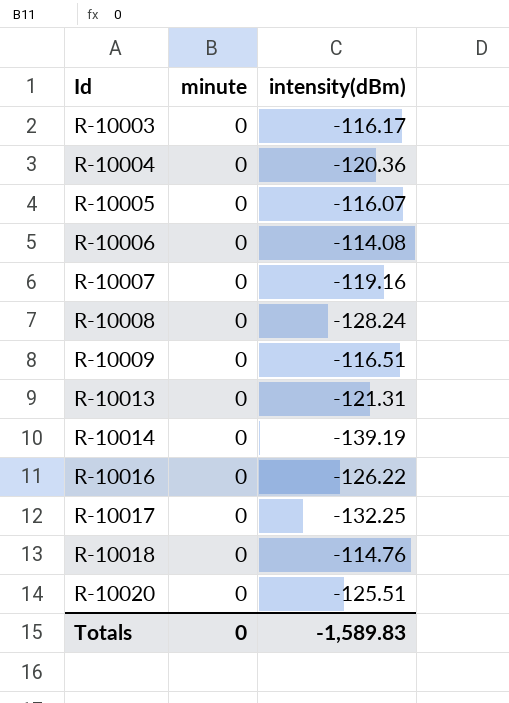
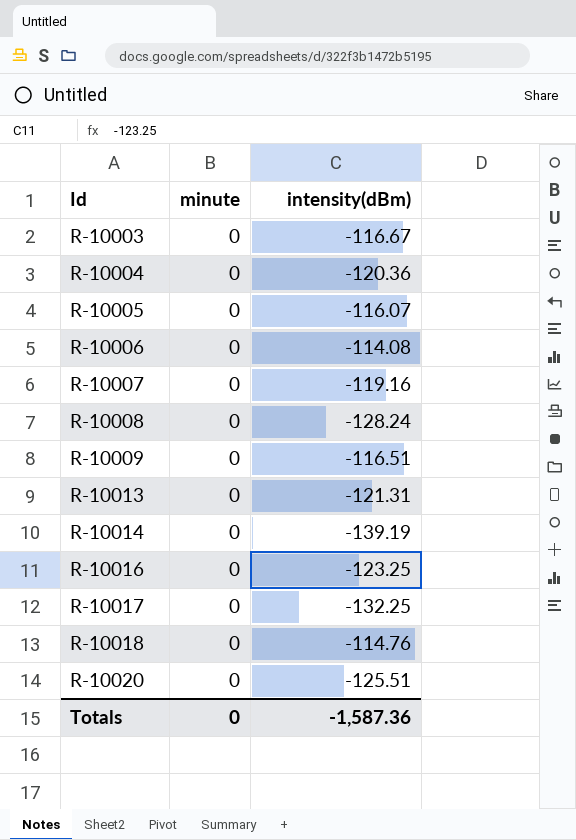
R-10003 | intensity(dBm): -116.17 -> -116.67
R-10016 | intensity(dBm): -126.22 -> -123.25
Totals | intensity(dBm): -1,589.83 -> -1,587.36

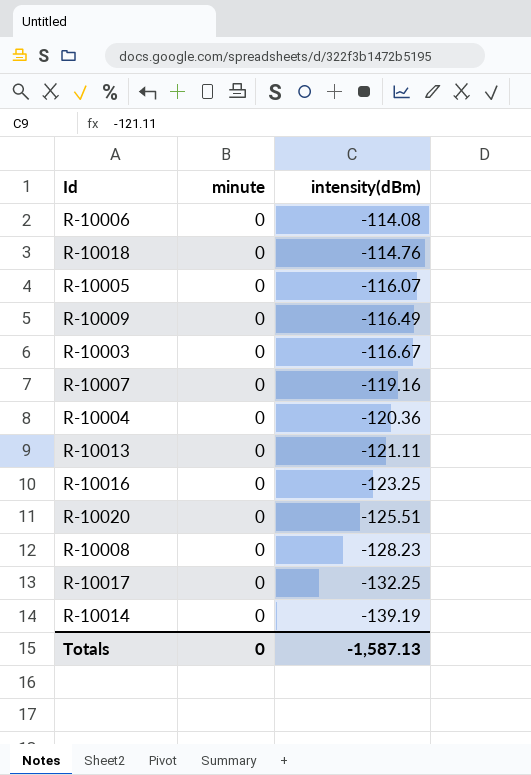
row order: Id ascending -> intensity(dBm) descending
R-10009 | intensity(dBm): -116.51 -> -116.49
R-10013 | intensity(dBm): -121.31 -> -121.11
R-10008 | intensity(dBm): -128.24 -> -128.23
Totals | intensity(dBm): -1,587.36 -> -1,587.13

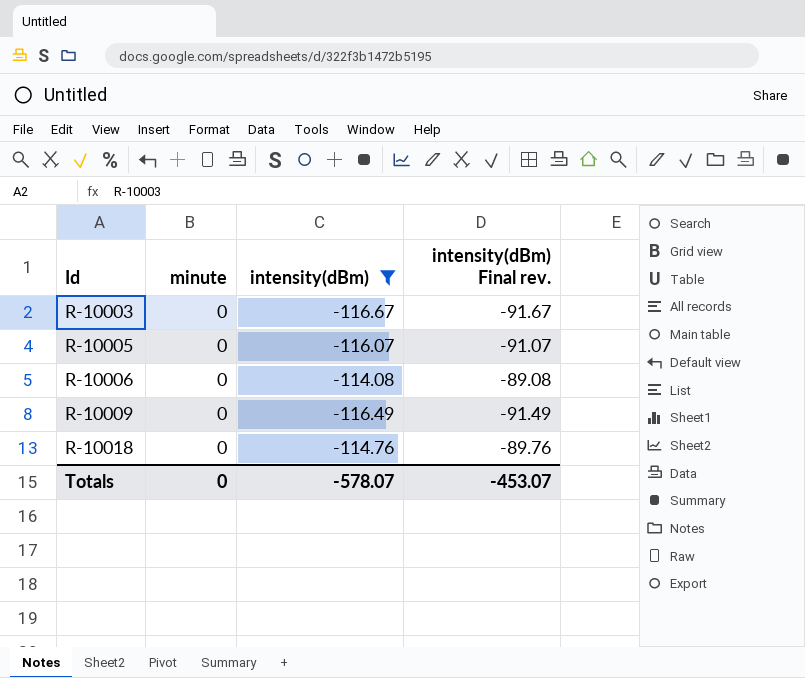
filter: none -> intensity(dBm) >= -116.67
row order: intensity(dBm) descending -> Id ascending
column intensity(dBm) Final rev. | formula: none -> [intensity(dBm)] + 25
Totals | intensity(dBm): -1,587.13 -> -578.07

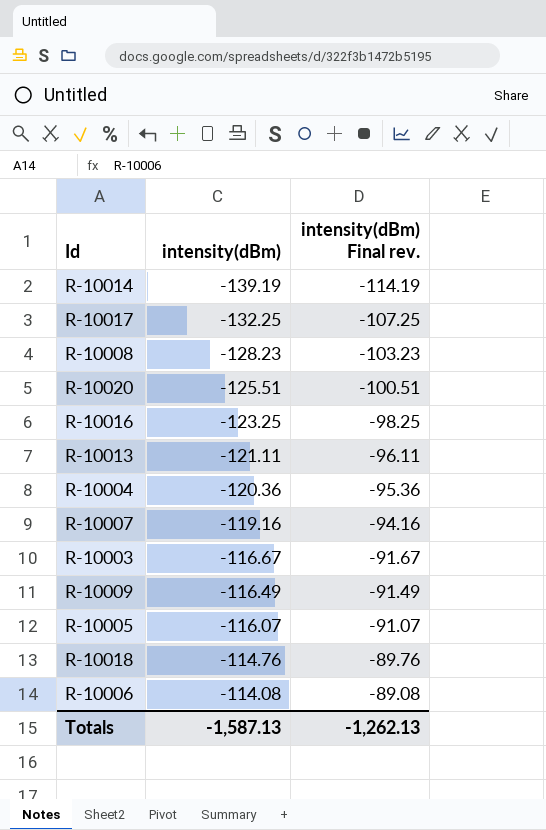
filter: intensity(dBm) >= -116.67 -> none
row order: Id ascending -> intensity(dBm) ascending
column minute | position: 2 -> none
Totals | intensity(dBm): -578.07 -> -1,587.13
Totals | intensity(dBm) Final rev.: -453.07 -> -1,262.13

